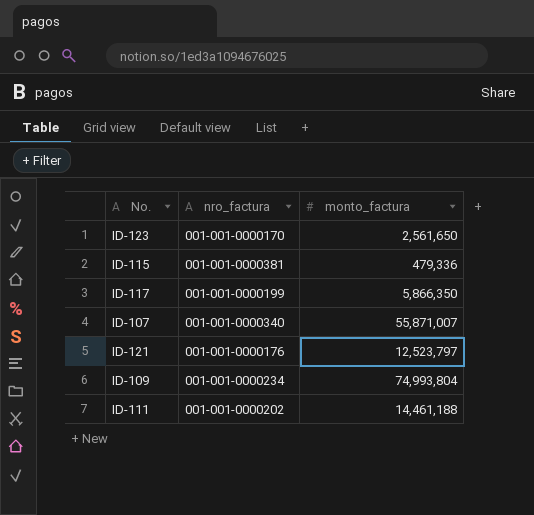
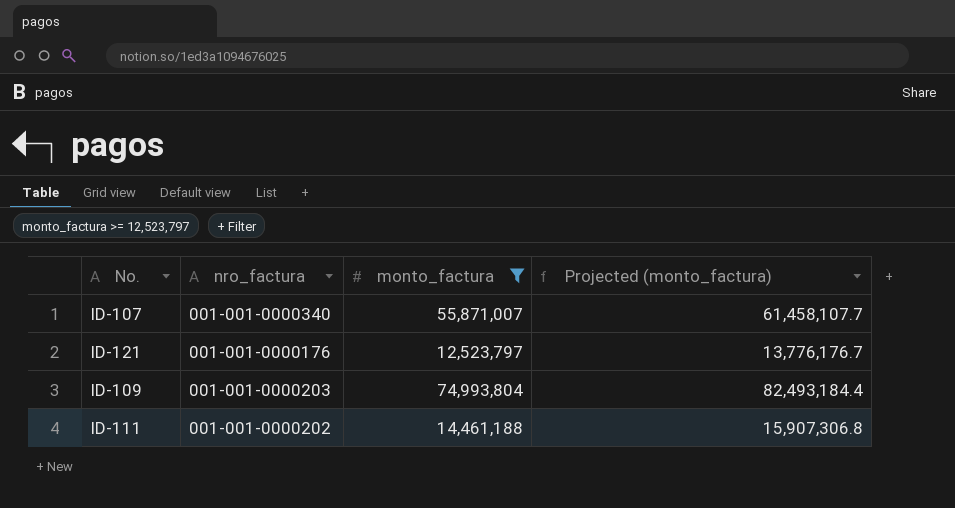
filter: none -> monto_factura >= 12,523,797
column Projected (monto_factura) | formula: none -> [monto_factura] * 1.1
ID-109 | nro_factura: 001-001-0000234 -> 001-001-0000203

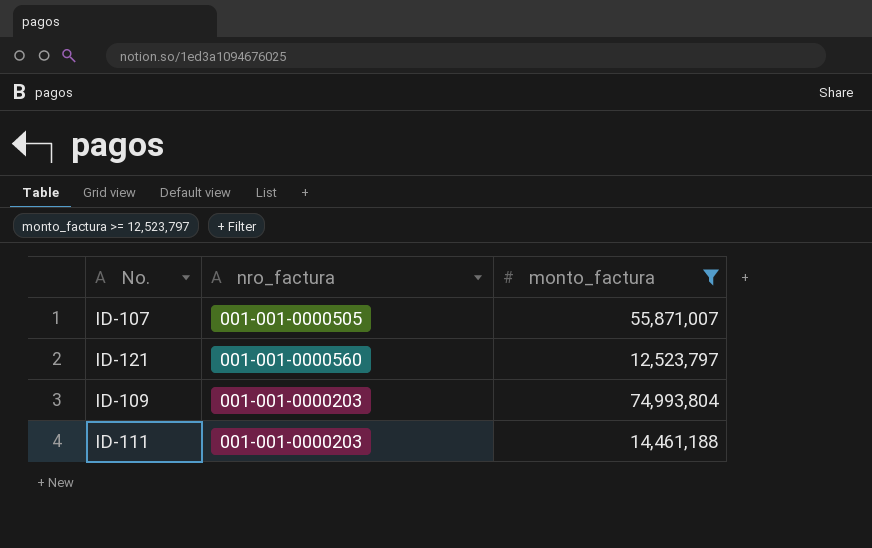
column Projected (monto_factura) | formula: [monto_factura] * 1.1 -> none
ID-107 | nro_factura: 001-001-0000340 -> 001-001-0000505
ID-121 | nro_factura: 001-001-0000176 -> 001-001-0000560
ID-111 | nro_factura: 001-001-0000202 -> 001-001-0000203

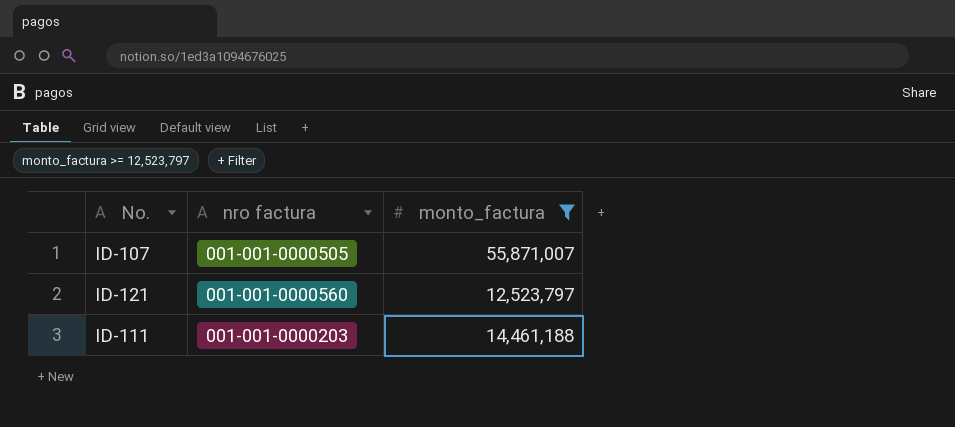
column name: nro_factura -> nro factura
row ID-109: 001-001-0000203 | 74,993,804 -> none

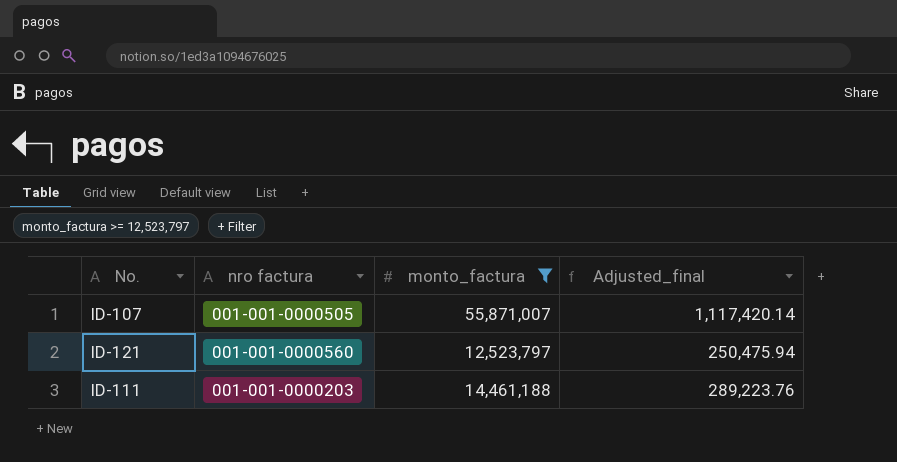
column Adjusted_final | formula: none -> [monto_factura] * 0.02

